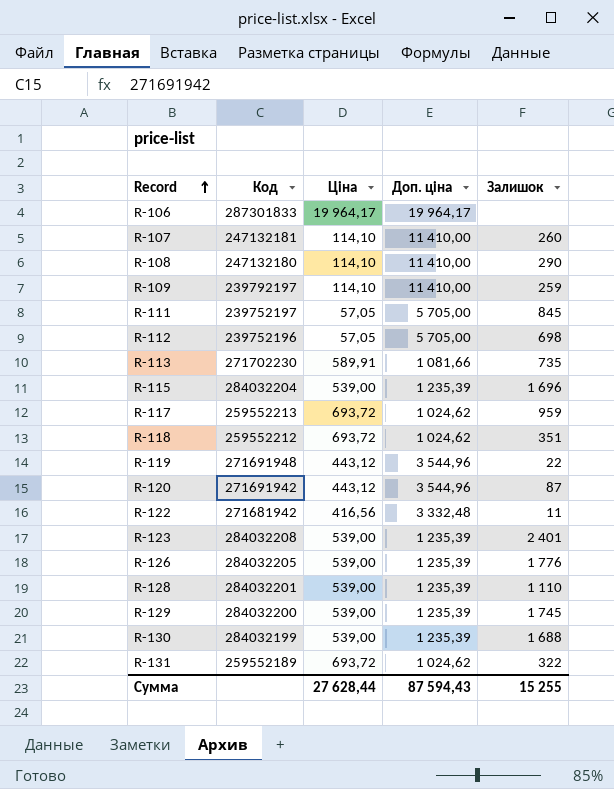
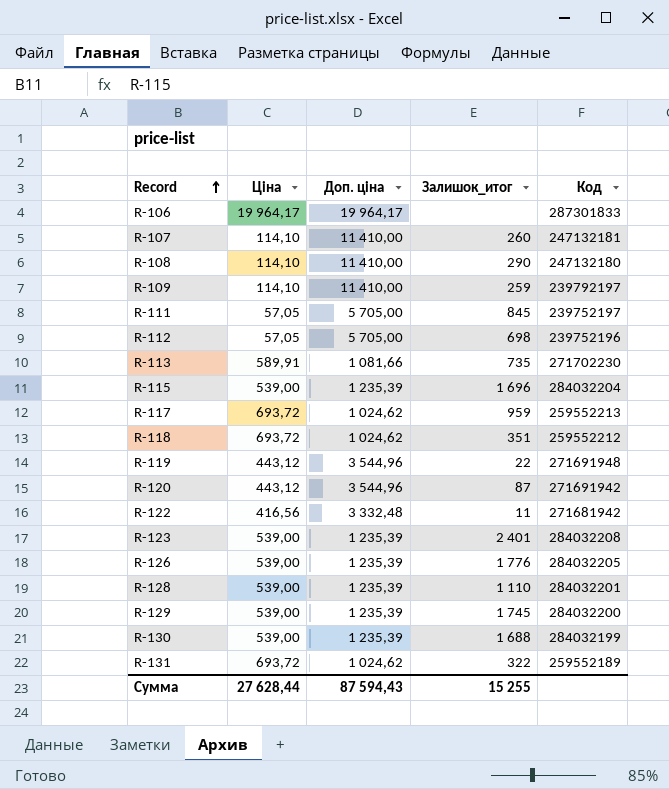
column name: Залишок -> Залишок_итог
column Код | position: 2 -> 5

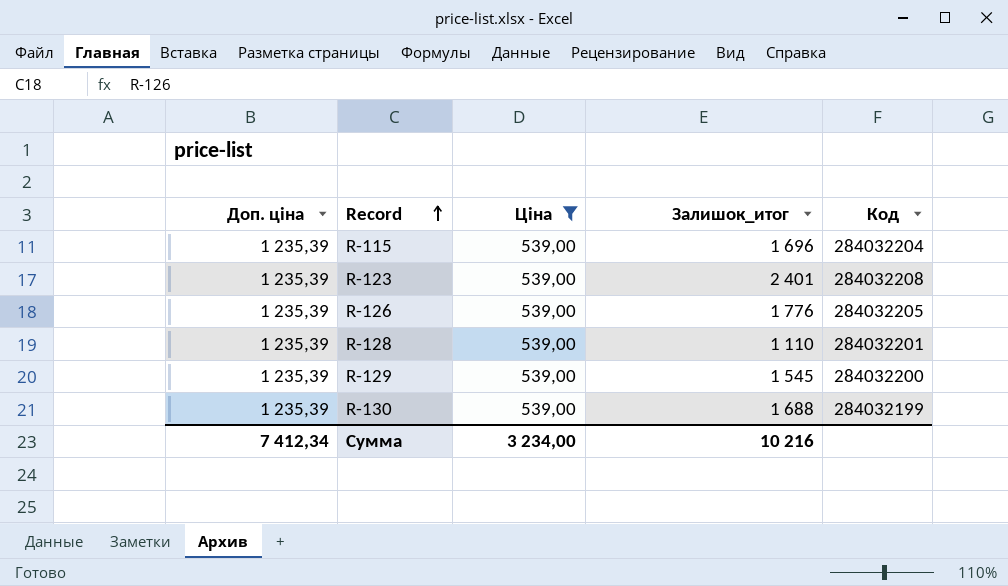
filter: none -> Ціна = 539,00
column Доп. ціна | position: 3 -> 1
R-129 | Залишок_итог: 1 745 -> 1 545
Сумма | Доп. ціна: 87 594,43 -> 7 412,34
Сумма | Ціна: 27 628,44 -> 3 234,00
Сумма | Залишок_итог: 15 255 -> 10 216

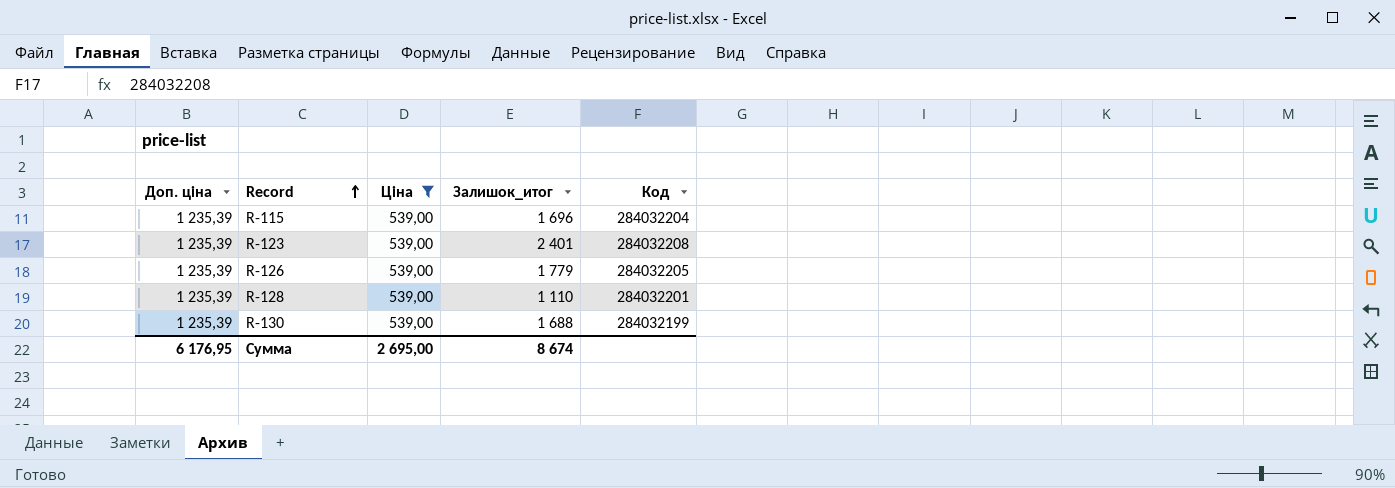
row R-129: 1 235,39 | 539,00 | 1 545 | 284032200 -> none
R-126 | Залишок_итог: 1 776 -> 1 779
Сумма | Доп. ціна: 7 412,34 -> 6 176,95
Сумма | Ціна: 3 234,00 -> 2 695,00
Сумма | Залишок_итог: 10 216 -> 8 674

